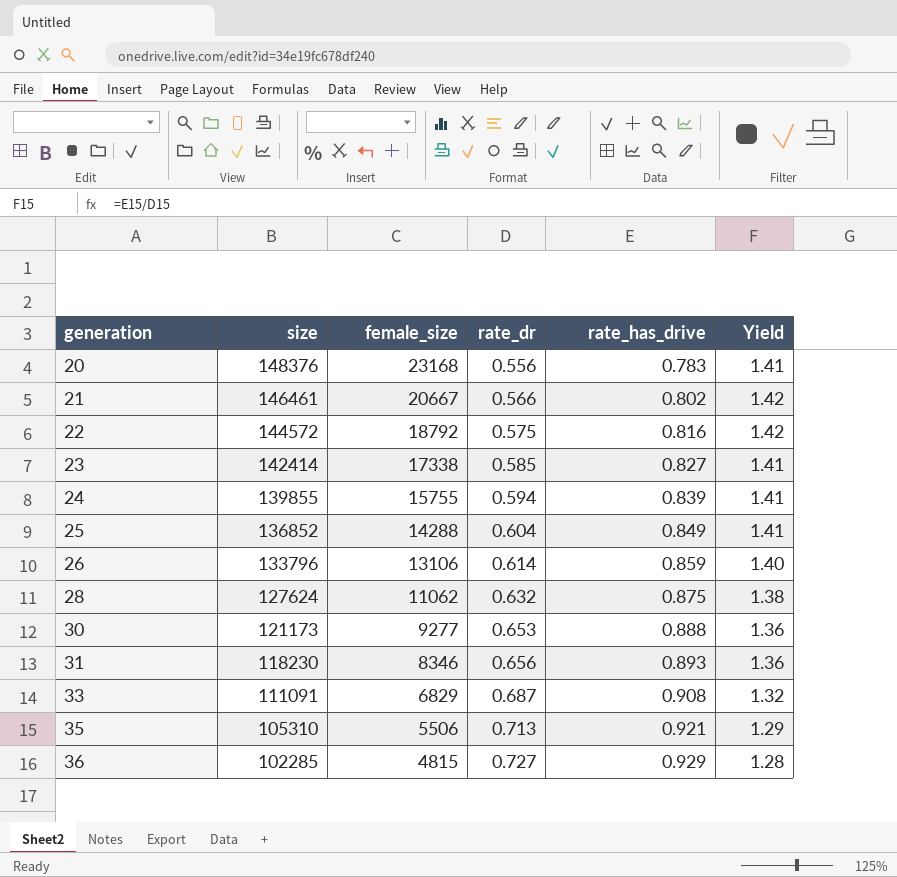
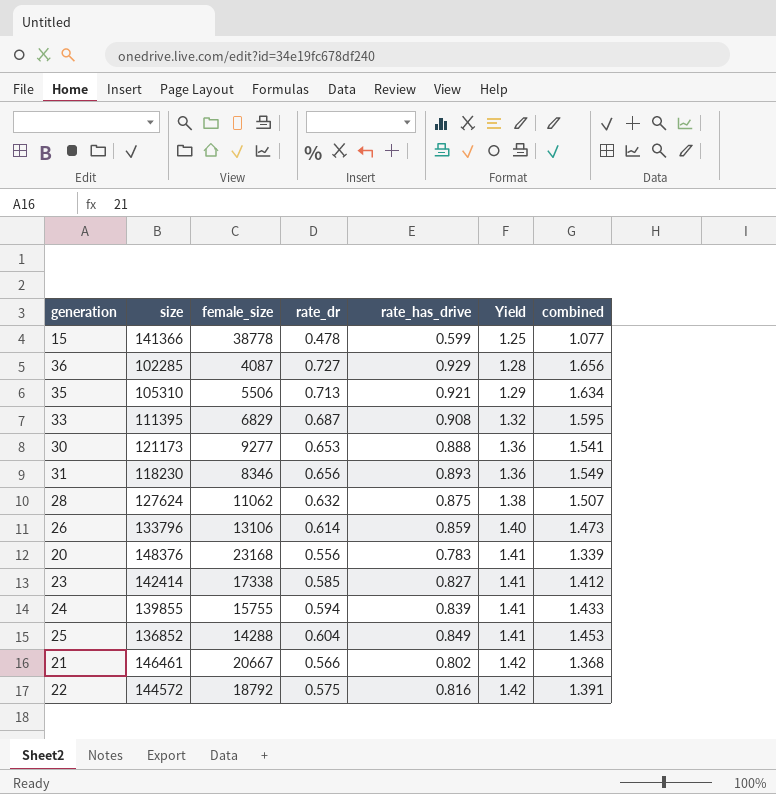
row order: generation ascending -> Yield ascending
column combined | formula: none -> [rate_dr] + [rate_has_drive]
row 15: none -> 141366 | 38778 | 0.478 | 0.599 | 1.25 | 1.077
36 | female_size: 4815 -> 4087
33 | size: 111091 -> 111395

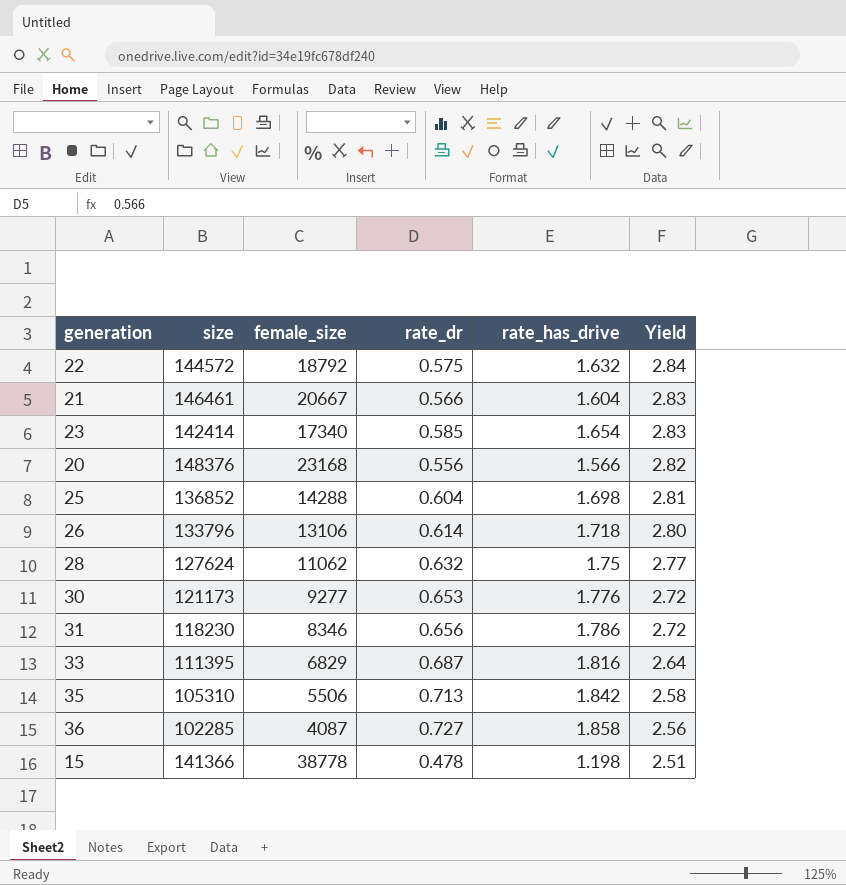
row order: Yield ascending -> Yield descending
column combined | formula: [rate_dr] + [rate_has_drive] -> none
row 24: 139855 | 15755 | 0.594 | 0.839 | 1.41 | 1.433 -> none
22 | rate_has_drive: 0.816 -> 1.632
22 | Yield: 1.42 -> 2.84
21 | rate_has_drive: 0.802 -> 1.604
21 | Yield: 1.42 -> 2.83
23 | female_size: 17338 -> 17340
23 | rate_has_drive: 0.827 -> 1.654
23 | Yield: 1.41 -> 2.83
20 | rate_has_drive: 0.783 -> 1.566
20 | Yield: 1.41 -> 2.82
25 | rate_has_drive: 0.849 -> 1.698
25 | Yield: 1.41 -> 2.81
26 | rate_has_drive: 0.859 -> 1.718
26 | Yield: 1.40 -> 2.80
28 | rate_has_drive: 0.875 -> 1.75
28 | Yield: 1.38 -> 2.77
30 | rate_has_drive: 0.888 -> 1.776
30 | Yield: 1.36 -> 2.72
31 | rate_has_drive: 0.893 -> 1.786
31 | Yield: 1.36 -> 2.72
33 | rate_has_drive: 0.908 -> 1.816
33 | Yield: 1.32 -> 2.64
35 | rate_has_drive: 0.921 -> 1.842
35 | Yield: 1.29 -> 2.58
36 | rate_has_drive: 0.929 -> 1.858
36 | Yield: 1.28 -> 2.56
15 | rate_has_drive: 0.599 -> 1.198
15 | Yield: 1.25 -> 2.51

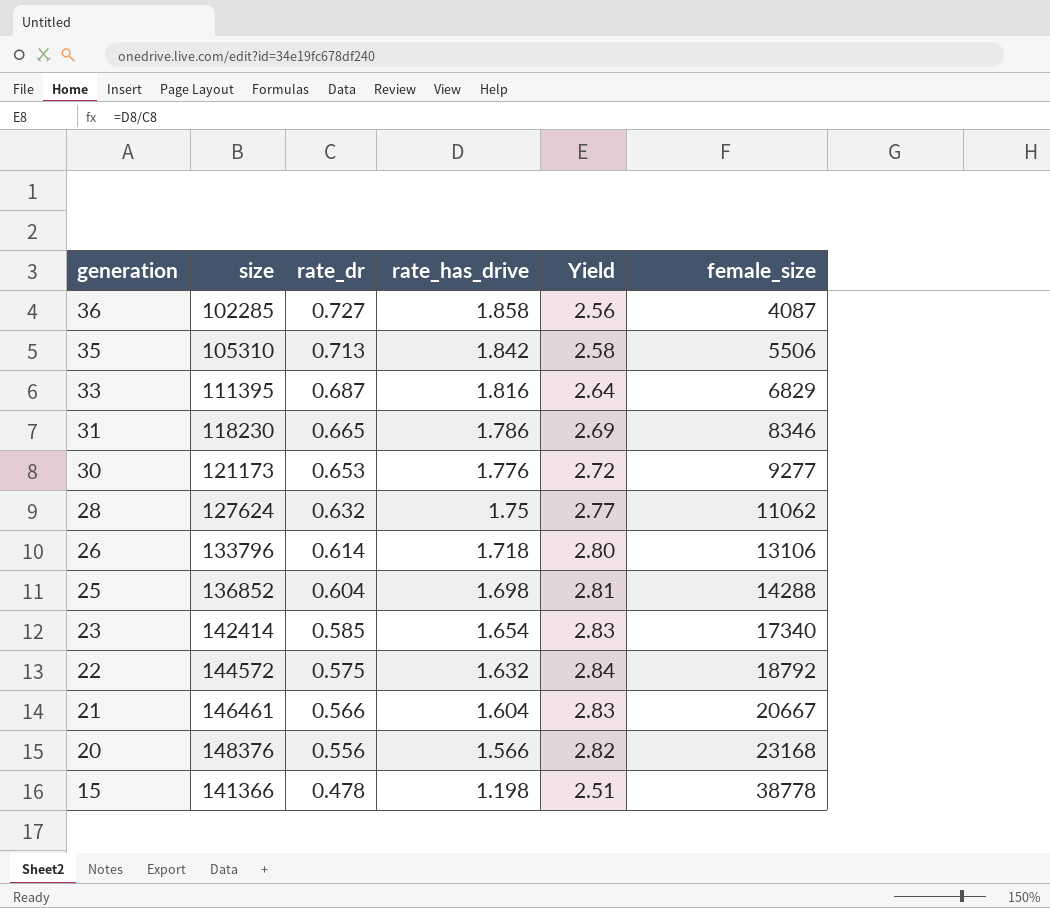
row order: Yield descending -> generation descending
column female_size | position: 3 -> 6
31 | rate_dr: 0.656 -> 0.665
31 | Yield: 2.72 -> 2.69

